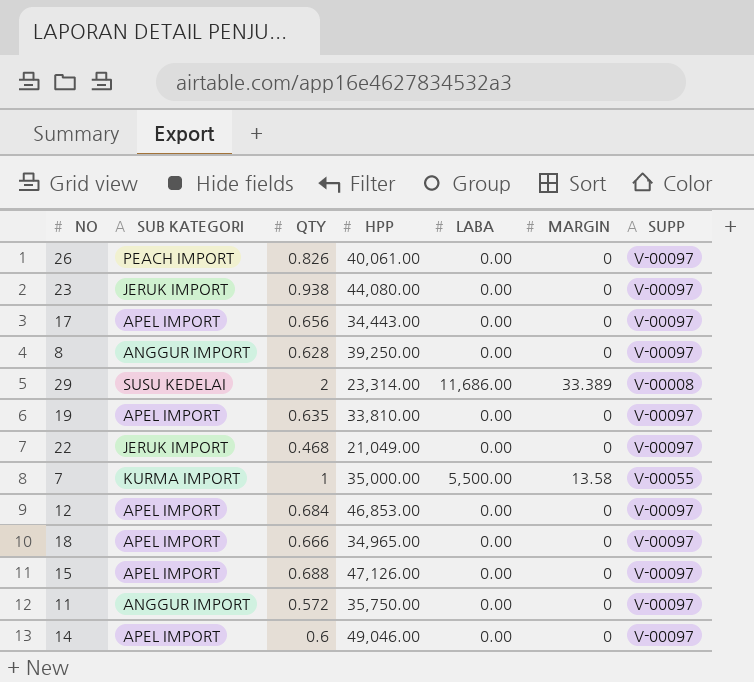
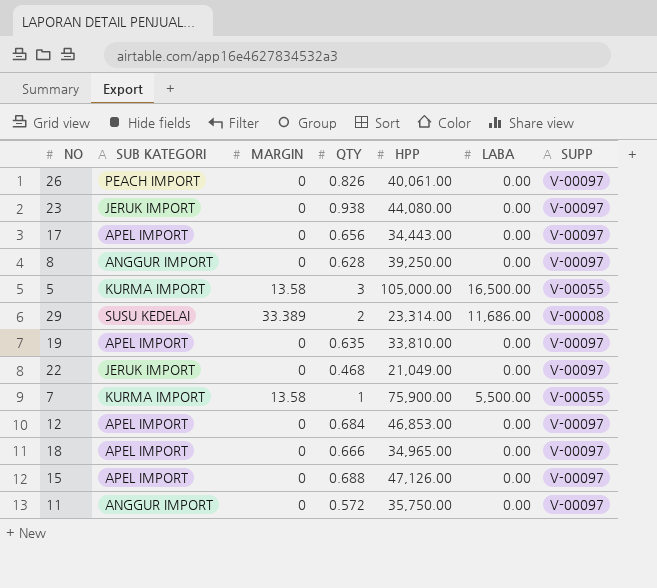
column MARGIN | position: 6 -> 3
row 14: APEL IMPORT | 0.6 | 49,046.00 | 0.00 | 0 | V-00097 -> none
row 5: none -> KURMA IMPORT | 13.58 | 3 | 105,000.00 | 16,500.00 | V-00055
7 | HPP: 35,000.00 -> 75,900.00

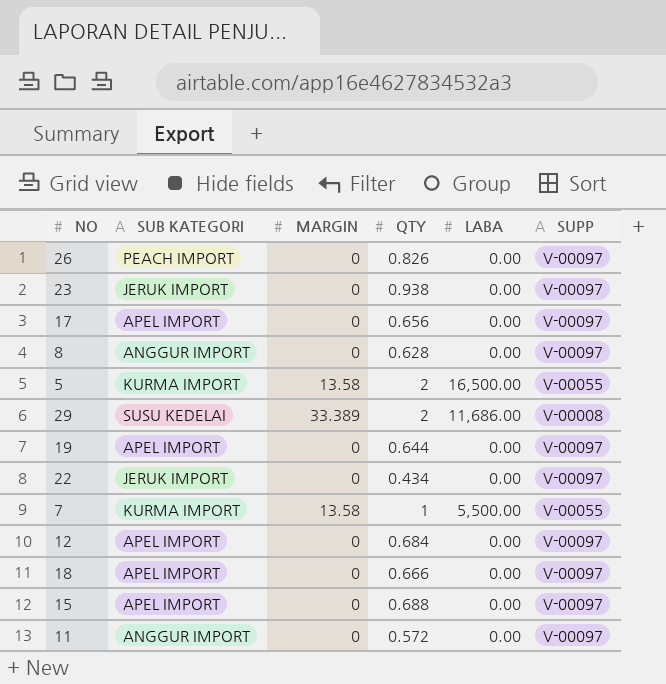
column HPP | position: 5 -> none
5 | QTY: 3 -> 2
19 | QTY: 0.635 -> 0.644
22 | QTY: 0.468 -> 0.434

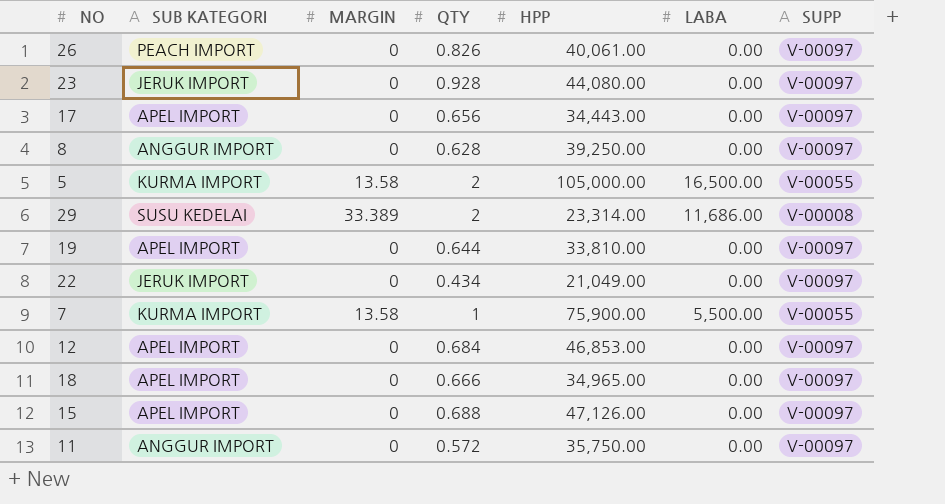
column HPP | position: none -> 5
23 | QTY: 0.938 -> 0.928

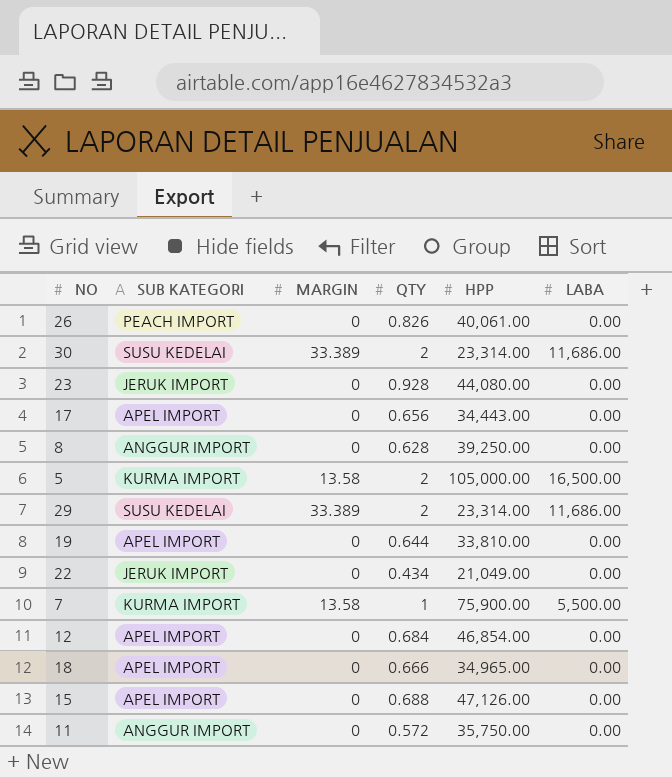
column SUPP | position: 7 -> none
row 30: none -> SUSU KEDELAI | 33.389 | 2 | 23,314.00 | 11,686.00
12 | HPP: 46,853.00 -> 46,854.00

